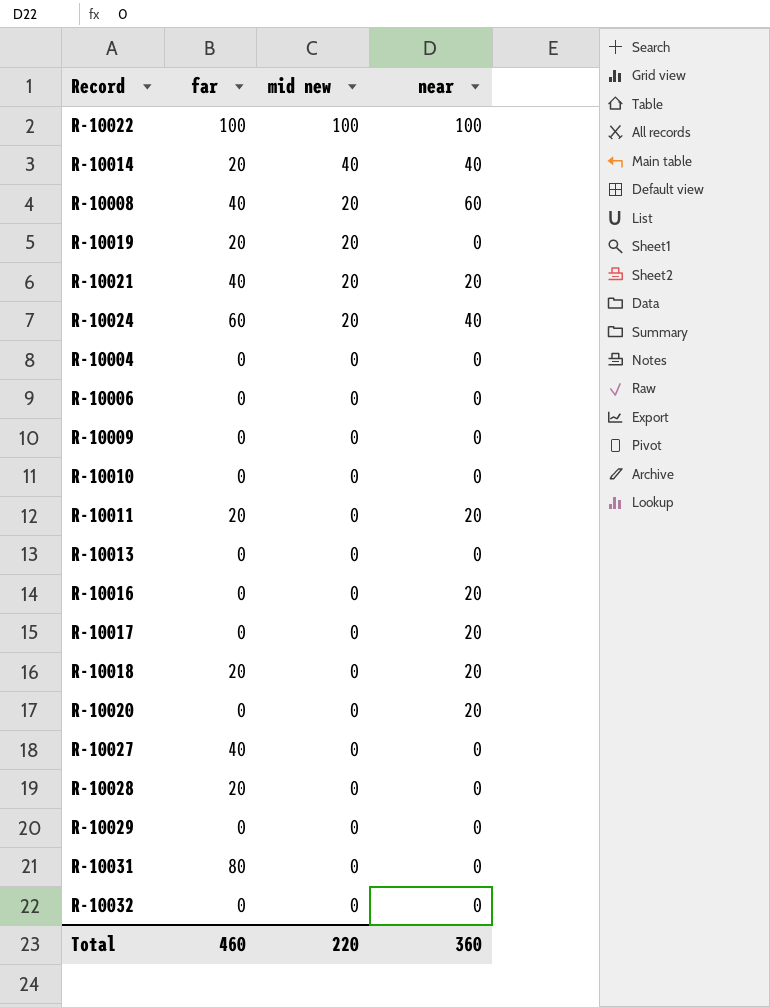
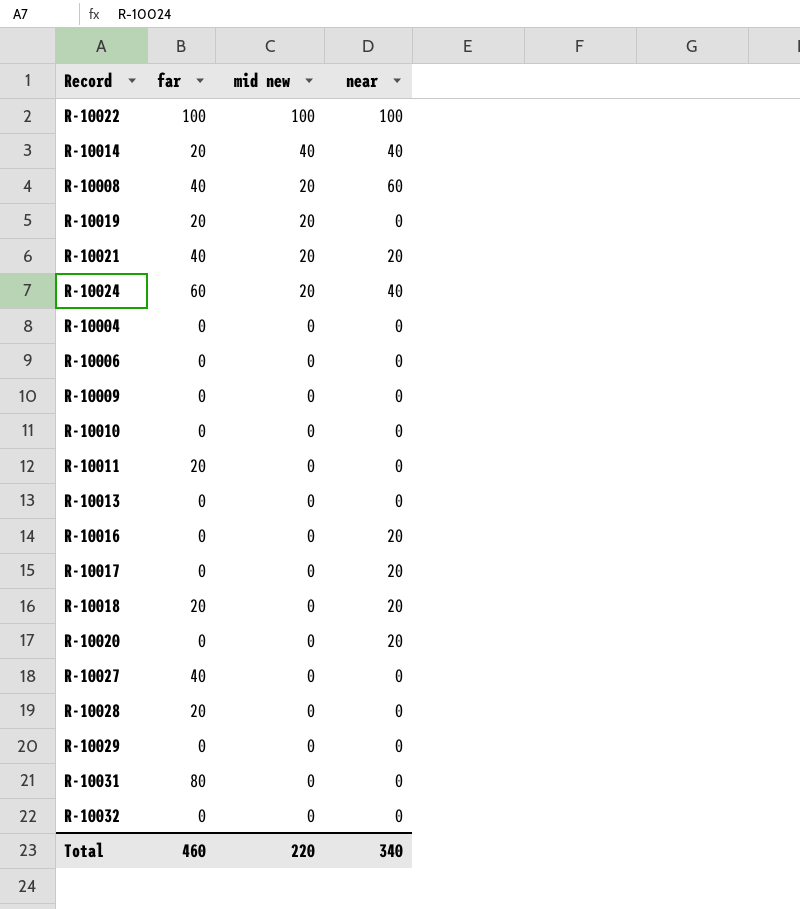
R-10011 | near: 20 -> 0
Total | near: 360 -> 340

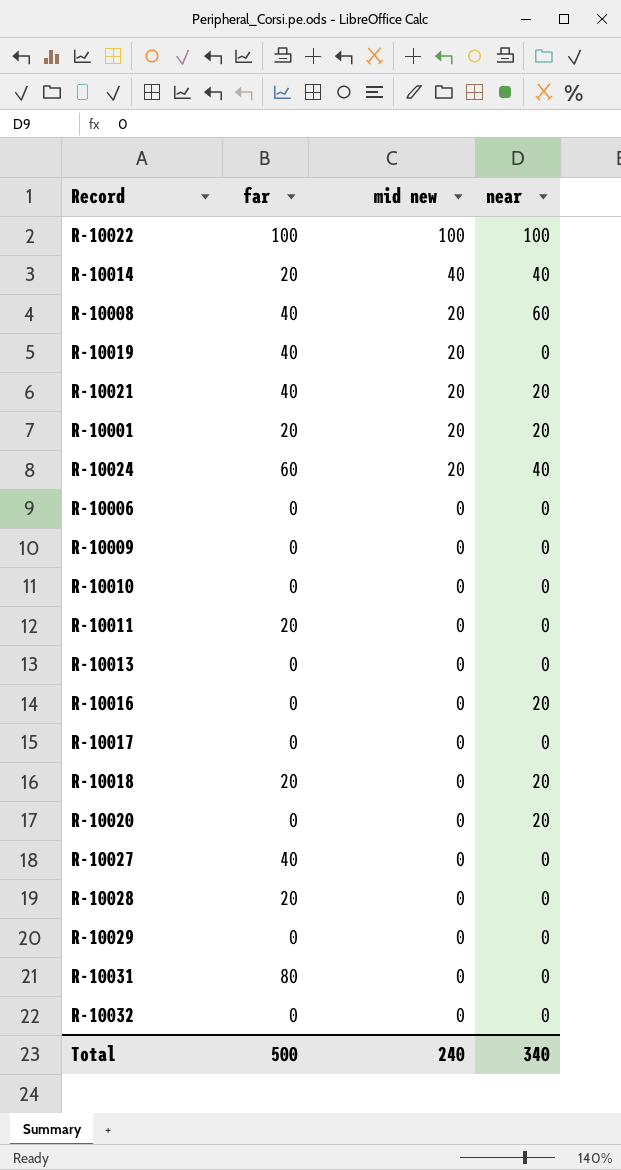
row R-10004: 0 | 0 | 0 -> none
R-10019 | far: 20 -> 40
row R-10001: none -> 20 | 20 | 20
R-10017 | near: 20 -> 0
Total | far: 460 -> 500
Total | mid new: 220 -> 240

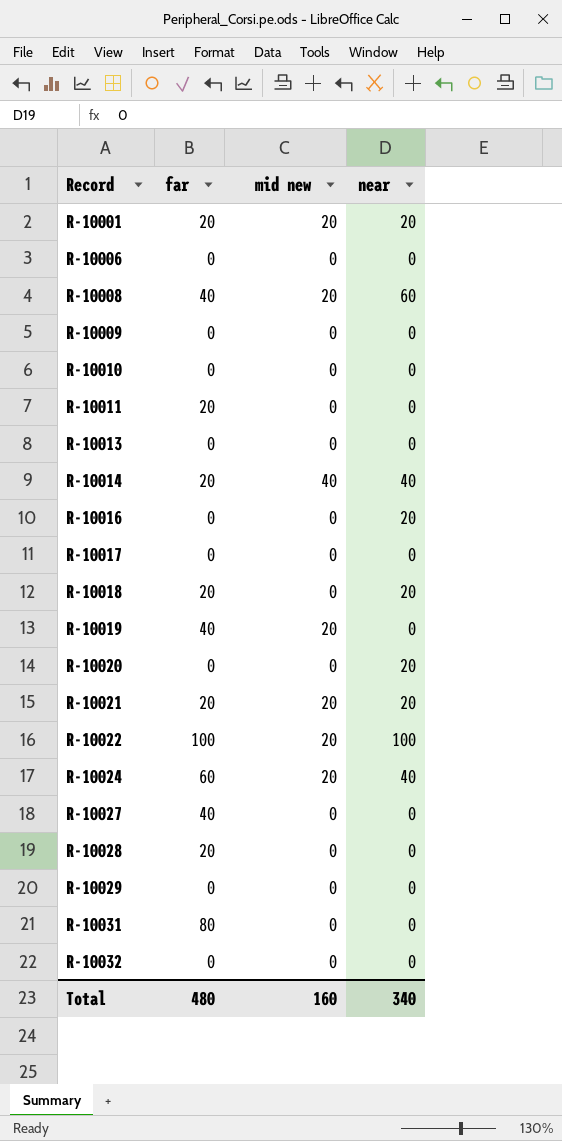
row order: mid new descending -> Record ascending
R-10021 | far: 40 -> 20
R-10022 | mid new: 100 -> 20
Total | far: 500 -> 480
Total | mid new: 240 -> 160

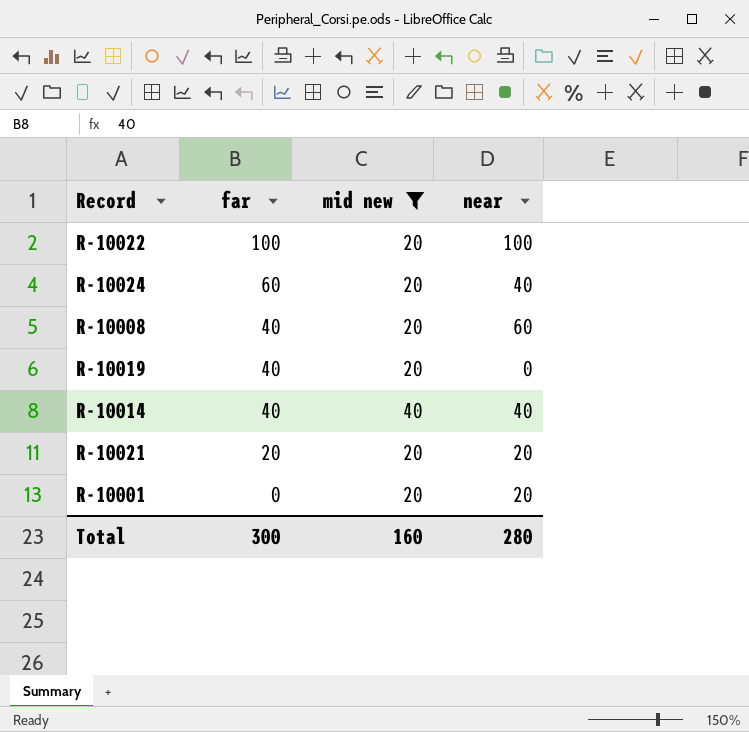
filter: none -> mid new != 0
row order: Record ascending -> far descending
R-10014 | far: 20 -> 40
R-10001 | far: 20 -> 0
Total | far: 480 -> 300
Total | near: 340 -> 280

